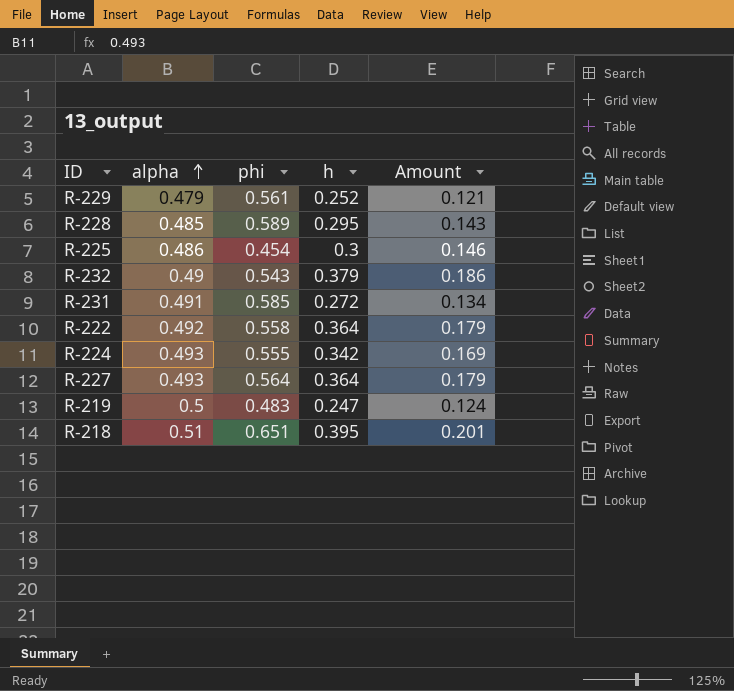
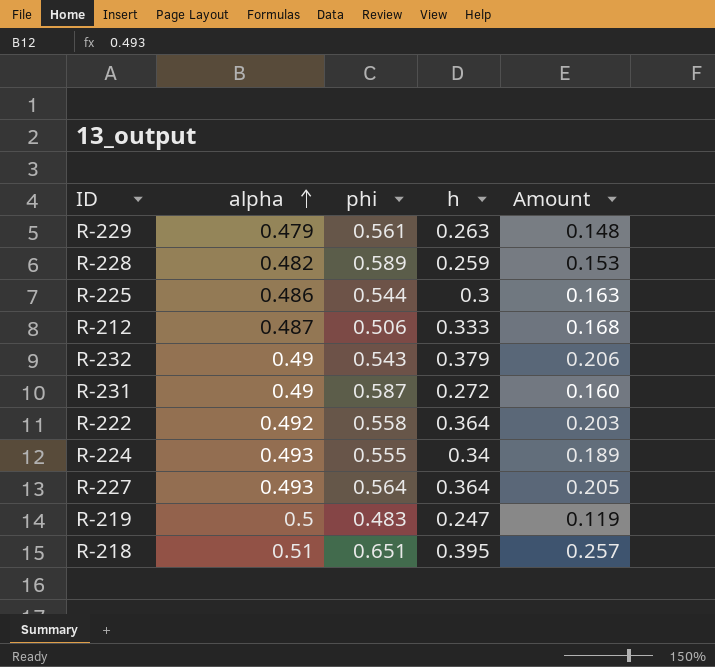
column Amount | formula: [alpha] * [h] -> [phi] * [h]
R-229 | h: 0.252 -> 0.263
R-228 | alpha: 0.485 -> 0.482
R-228 | h: 0.295 -> 0.259
R-225 | phi: 0.454 -> 0.544
row R-212: none -> 0.487 | 0.506 | 0.333 | 0.168
R-231 | alpha: 0.491 -> 0.49
R-231 | phi: 0.585 -> 0.587
R-224 | h: 0.342 -> 0.34

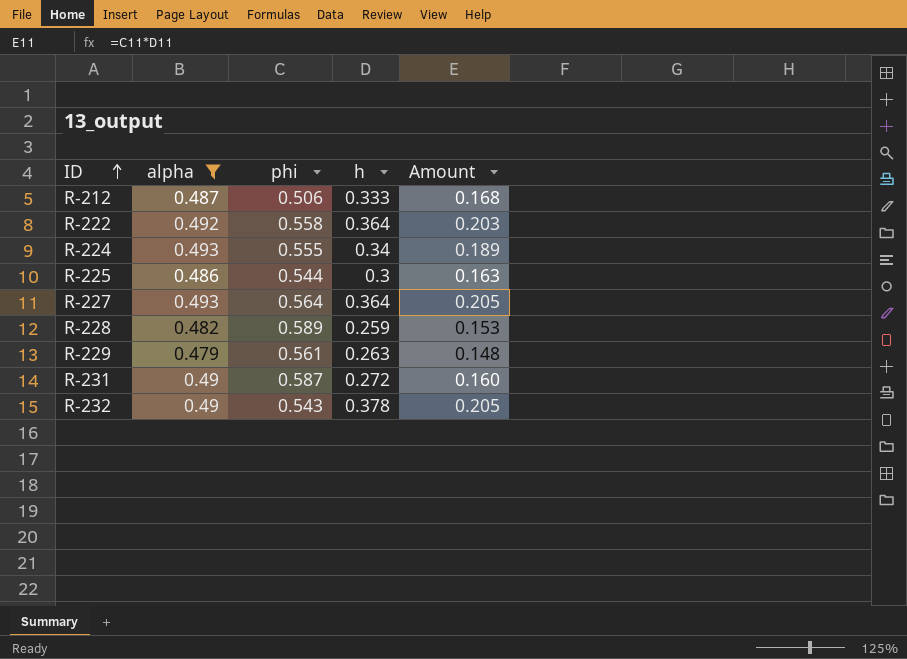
filter: none -> alpha <= 0.493
row order: alpha ascending -> ID ascending
R-232 | h: 0.379 -> 0.378
R-232 | Amount: 0.206 -> 0.205

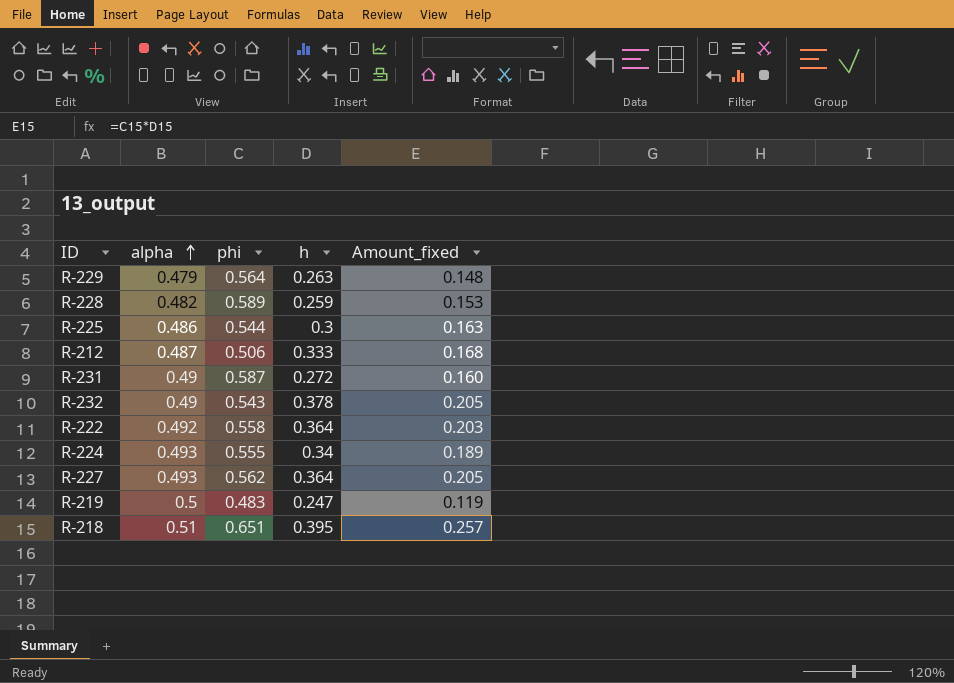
filter: alpha <= 0.493 -> none
row order: ID ascending -> alpha ascending
column name: Amount -> Amount_fixed
R-229 | phi: 0.561 -> 0.564
R-227 | phi: 0.564 -> 0.562

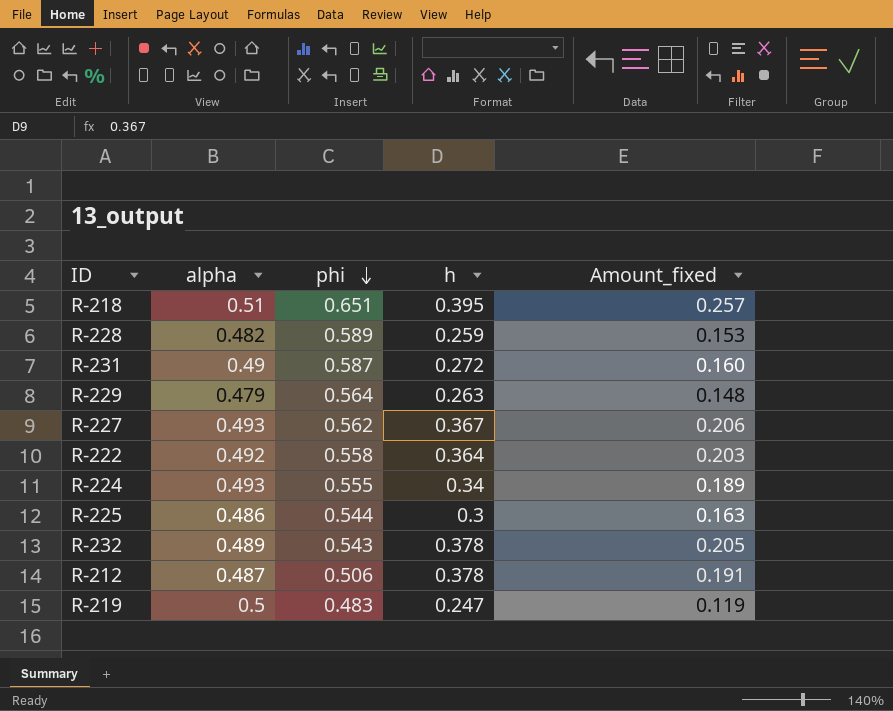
row order: alpha ascending -> phi descending
R-227 | h: 0.364 -> 0.367
R-227 | Amount_fixed: 0.205 -> 0.206
R-232 | alpha: 0.49 -> 0.489
R-212 | h: 0.333 -> 0.378
R-212 | Amount_fixed: 0.168 -> 0.191

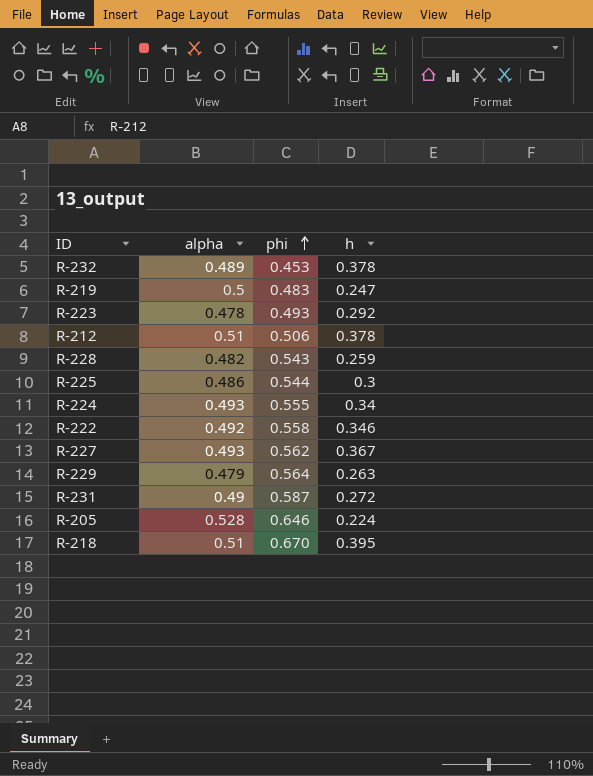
row order: phi descending -> phi ascending
column Amount_fixed | formula: [phi] * [h] -> none
R-232 | phi: 0.543 -> 0.453
row R-223: none -> 0.478 | 0.493 | 0.292
R-212 | alpha: 0.487 -> 0.51
R-228 | phi: 0.589 -> 0.543
R-222 | h: 0.364 -> 0.346
row R-205: none -> 0.528 | 0.646 | 0.224
R-218 | phi: 0.651 -> 0.670

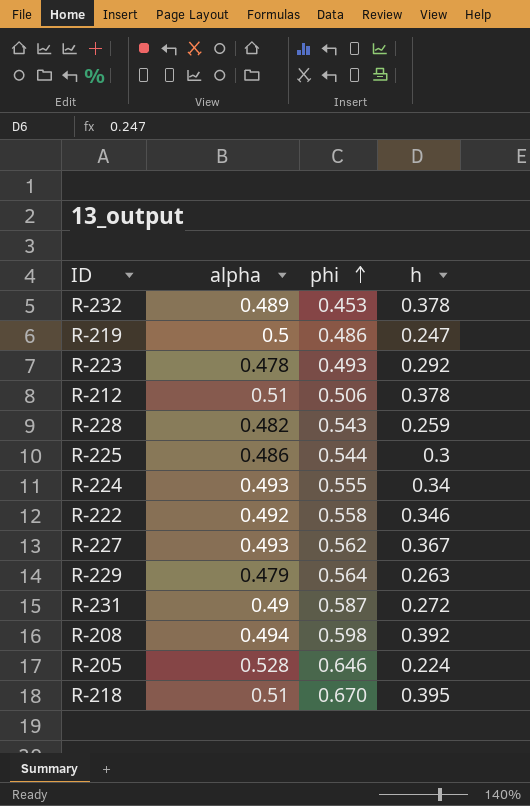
R-219 | phi: 0.483 -> 0.486
row R-208: none -> 0.494 | 0.598 | 0.392

